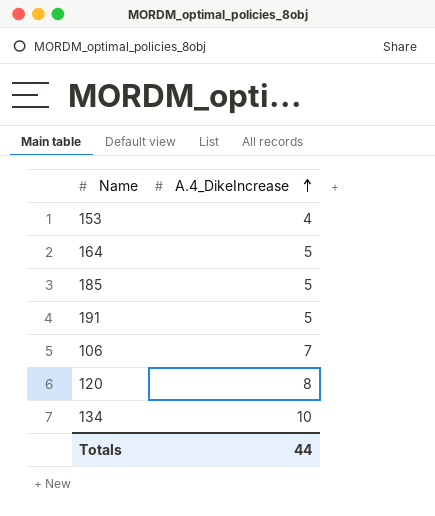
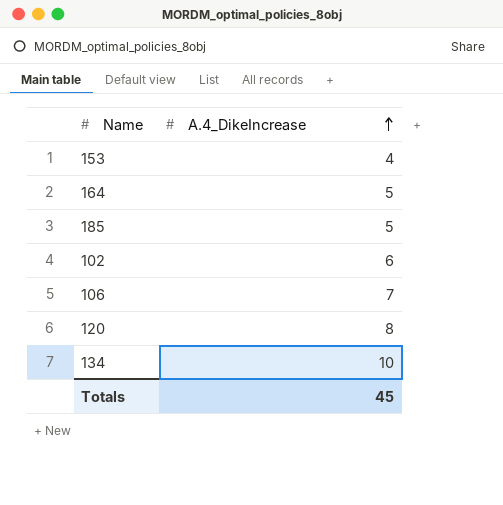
row 191: 5 -> none
row 102: none -> 6
Totals | A.4_DikeIncrease: 44 -> 45

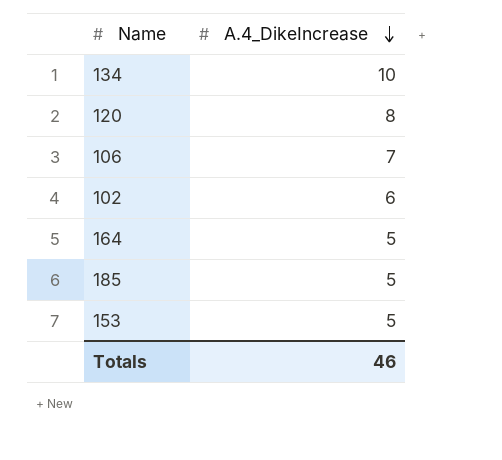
row order: A.4_DikeIncrease ascending -> A.4_DikeIncrease descending
153 | A.4_DikeIncrease: 4 -> 5
Totals | A.4_DikeIncrease: 45 -> 46

